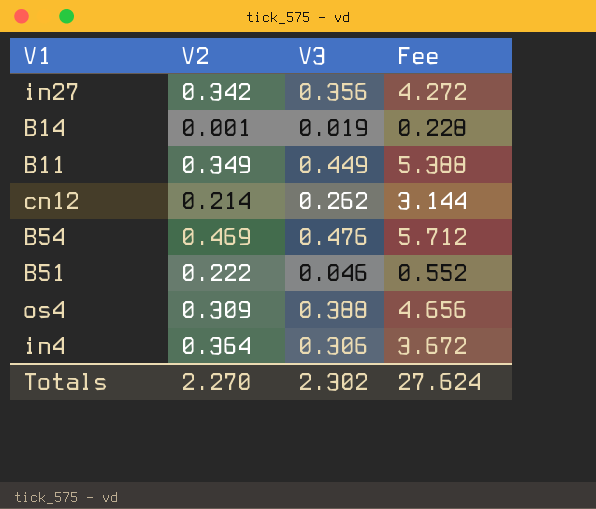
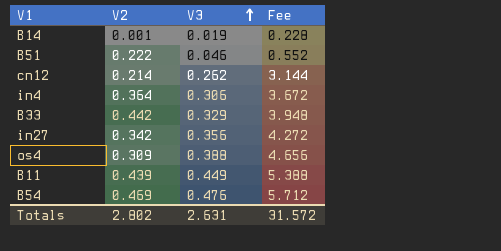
row order: none -> V3 ascending
row B33: none -> 0.442 | 0.329 | 3.948
B11 | V2: 0.349 -> 0.439
Totals | V2: 2.270 -> 2.802
Totals | V3: 2.302 -> 2.631
Totals | Fee: 27.624 -> 31.572

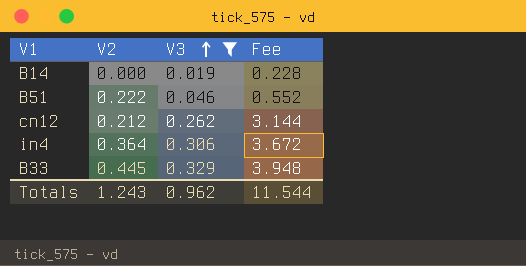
filter: none -> V3 <= 0.329
B14 | V2: 0.001 -> 0.000
cn12 | V2: 0.214 -> 0.212
B33 | V2: 0.442 -> 0.445
Totals | V2: 2.802 -> 1.243
Totals | V3: 2.631 -> 0.962
Totals | Fee: 31.572 -> 11.544

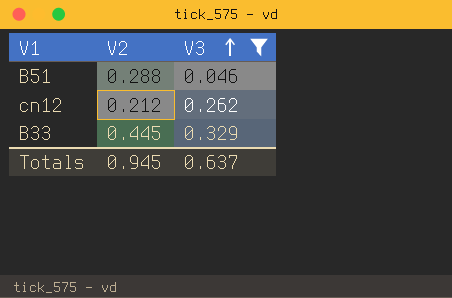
column Fee | formula: [V3] * 12 -> none
row B14: 0.000 | 0.019 | 0.228 -> none
row in4: 0.364 | 0.306 | 3.672 -> none
B51 | V2: 0.222 -> 0.288
Totals | V2: 1.243 -> 0.945
Totals | V3: 0.962 -> 0.637

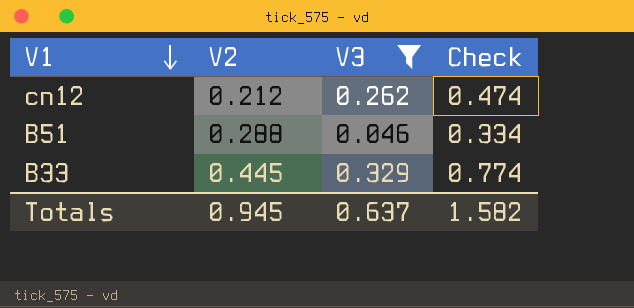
row order: V3 ascending -> V1 descending
column Check | formula: none -> [V2] + [V3]

